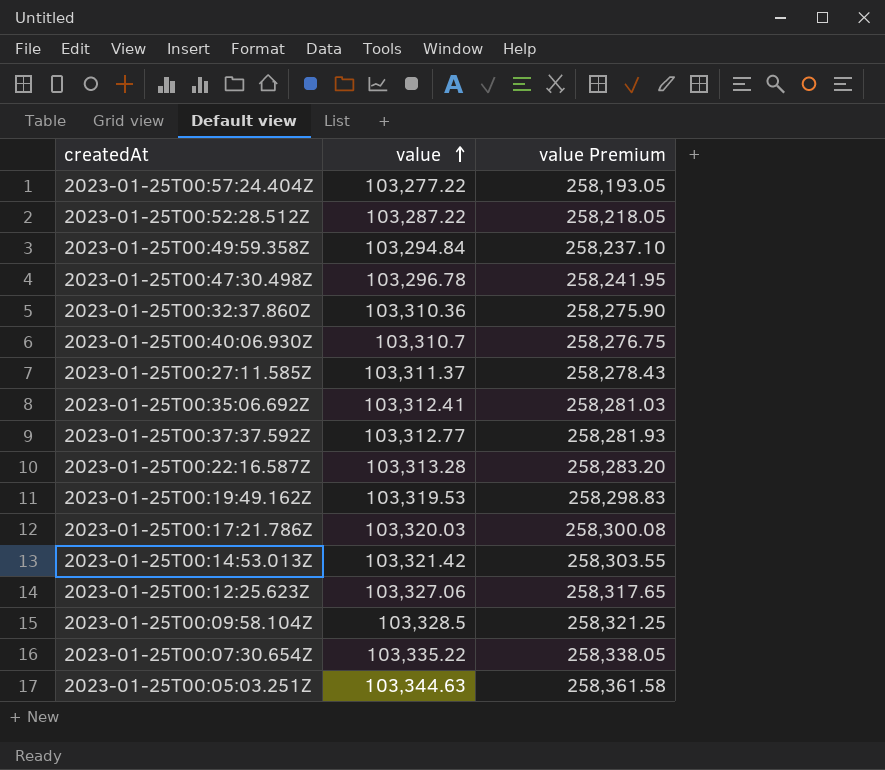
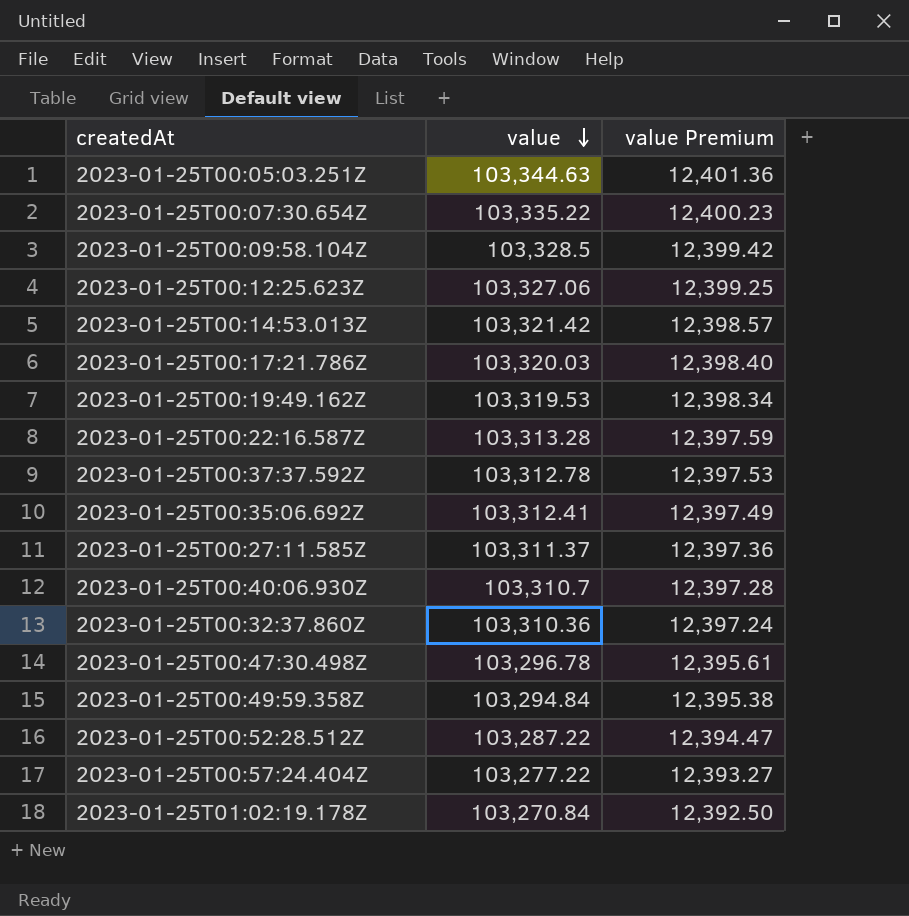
row order: value ascending -> value descending
column value Premium | formula: [value] * 2.5 -> [value] * 0.12
2023-01-25T00:37:37.592Z | value: 103,312.77 -> 103,312.78
row 2023-01-25T01:02:19.178Z: none -> 103,270.84 | 12,392.50

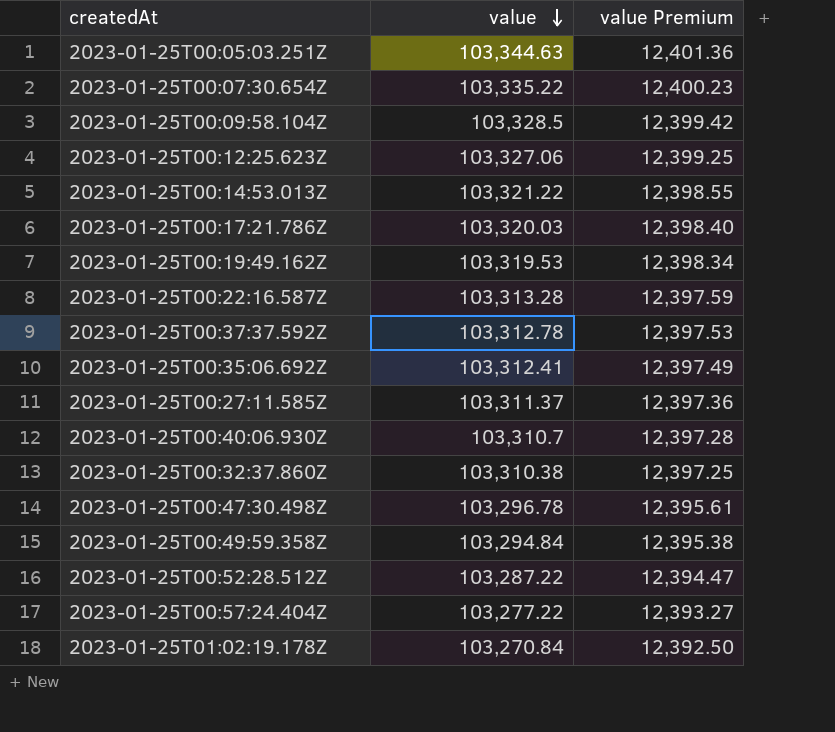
2023-01-25T00:14:53.013Z | value: 103,321.42 -> 103,321.22
2023-01-25T00:14:53.013Z | value Premium: 12,398.57 -> 12,398.55
2023-01-25T00:32:37.860Z | value: 103,310.36 -> 103,310.38
2023-01-25T00:32:37.860Z | value Premium: 12,397.24 -> 12,397.25

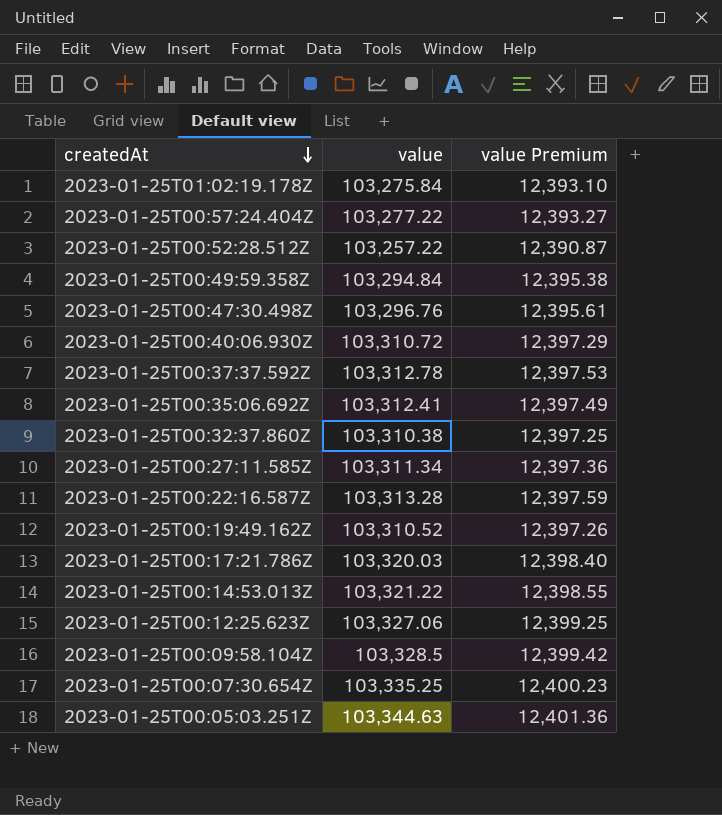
row order: value descending -> createdAt descending
2023-01-25T01:02:19.178Z | value: 103,270.84 -> 103,275.84
2023-01-25T01:02:19.178Z | value Premium: 12,392.50 -> 12,393.10
2023-01-25T00:52:28.512Z | value: 103,287.22 -> 103,257.22
2023-01-25T00:52:28.512Z | value Premium: 12,394.47 -> 12,390.87
2023-01-25T00:47:30.498Z | value: 103,296.78 -> 103,296.76
2023-01-25T00:40:06.930Z | value: 103,310.7 -> 103,310.72
2023-01-25T00:40:06.930Z | value Premium: 12,397.28 -> 12,397.29
2023-01-25T00:27:11.585Z | value: 103,311.37 -> 103,311.34
2023-01-25T00:19:49.162Z | value: 103,319.53 -> 103,310.52
2023-01-25T00:19:49.162Z | value Premium: 12,398.34 -> 12,397.26
2023-01-25T00:07:30.654Z | value: 103,335.22 -> 103,335.25

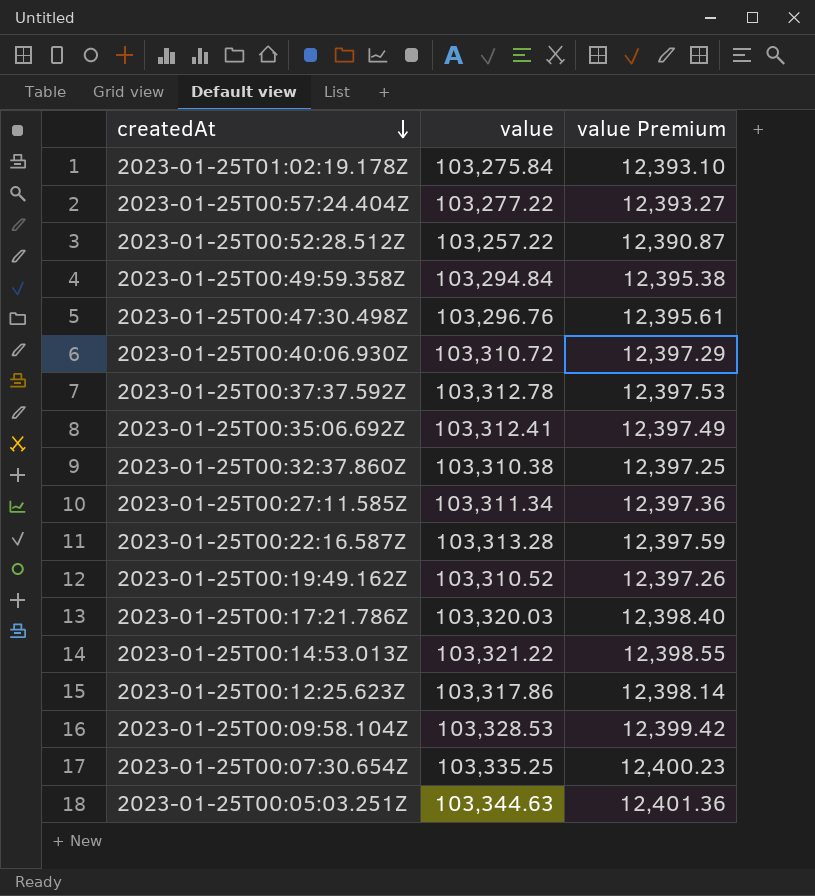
2023-01-25T00:12:25.623Z | value: 103,327.06 -> 103,317.86
2023-01-25T00:12:25.623Z | value Premium: 12,399.25 -> 12,398.14
2023-01-25T00:09:58.104Z | value: 103,328.5 -> 103,328.53

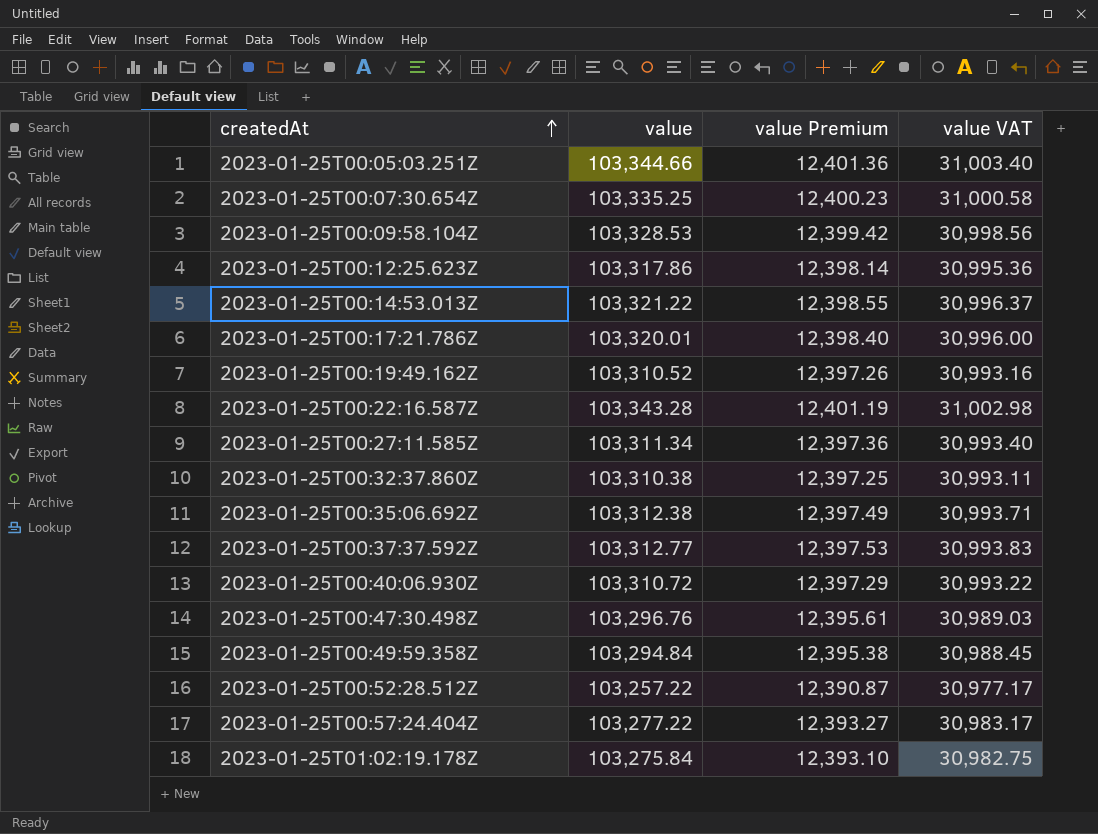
row order: createdAt descending -> createdAt ascending
column value VAT | formula: none -> [value] * 0.3
2023-01-25T00:05:03.251Z | value: 103,344.63 -> 103,344.66
2023-01-25T00:17:21.786Z | value: 103,320.03 -> 103,320.01
2023-01-25T00:22:16.587Z | value: 103,313.28 -> 103,343.28
2023-01-25T00:22:16.587Z | value Premium: 12,397.59 -> 12,401.19
2023-01-25T00:35:06.692Z | value: 103,312.41 -> 103,312.38
2023-01-25T00:37:37.592Z | value: 103,312.78 -> 103,312.77

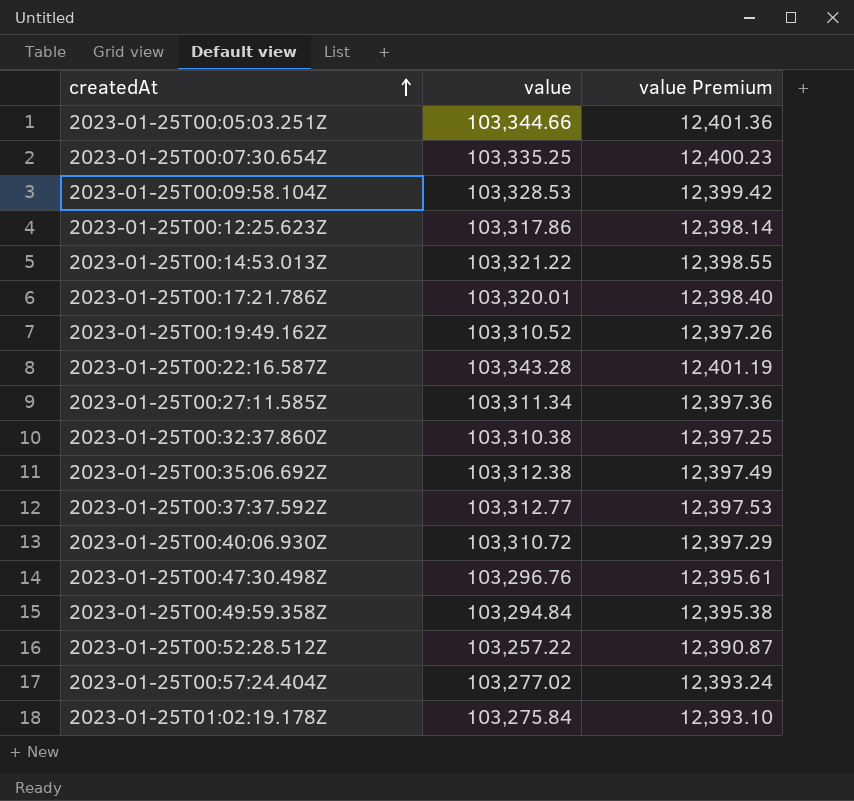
column value VAT | formula: [value] * 0.3 -> none
2023-01-25T00:57:24.404Z | value: 103,277.22 -> 103,277.02
2023-01-25T00:57:24.404Z | value Premium: 12,393.27 -> 12,393.24

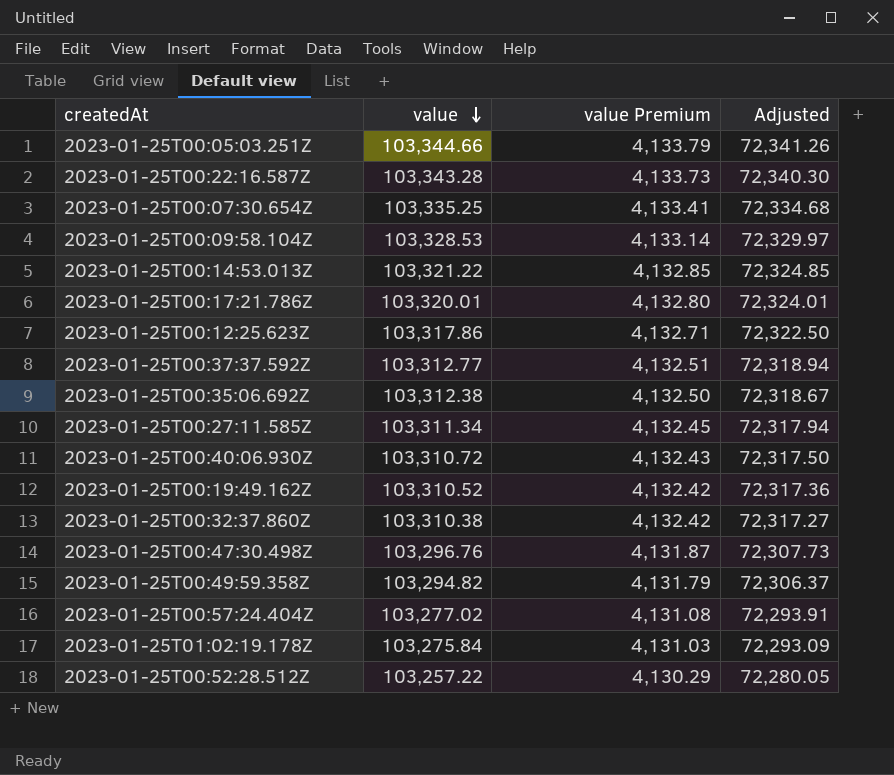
row order: createdAt ascending -> value descending
column value Premium | formula: [value] * 0.12 -> [value] * 0.04
column Adjusted | formula: none -> [value] * 0.7
2023-01-25T00:49:59.358Z | value: 103,294.84 -> 103,294.82

